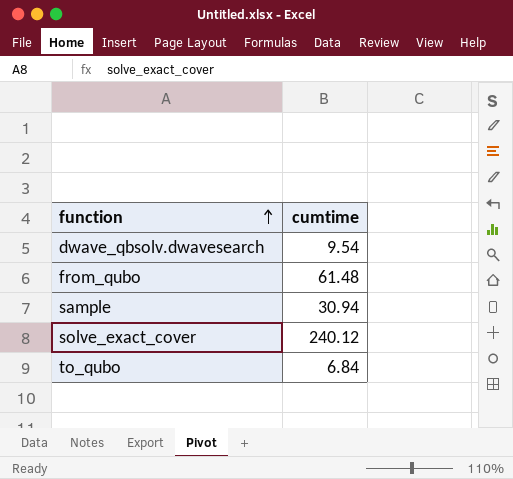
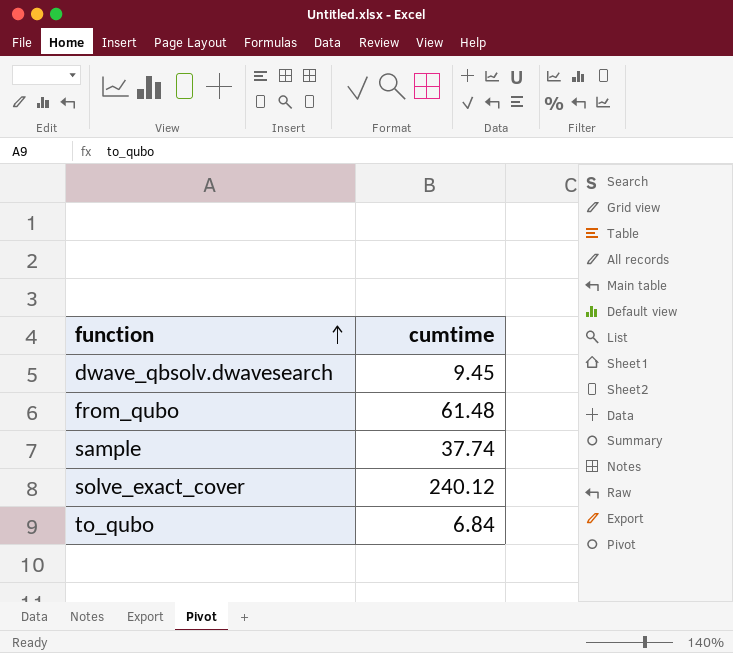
dwave_qbsolv.dwavesearch | cumtime: 9.54 -> 9.45
sample | cumtime: 30.94 -> 37.74

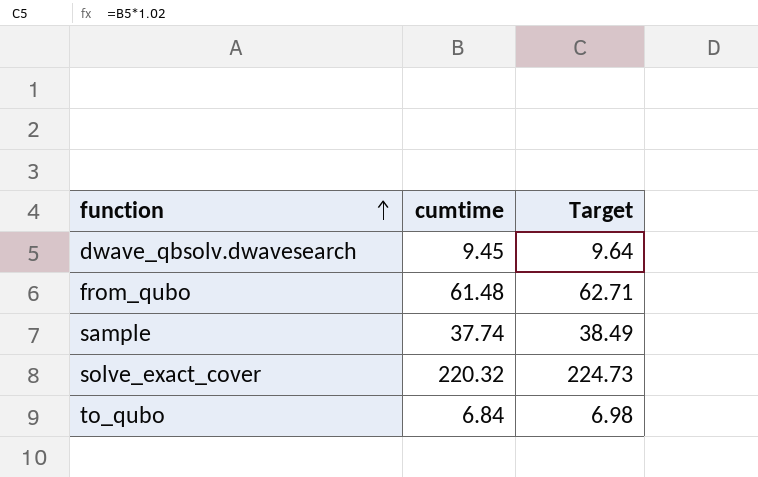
column Target | formula: none -> [cumtime] * 1.02
solve_exact_cover | cumtime: 240.12 -> 220.32

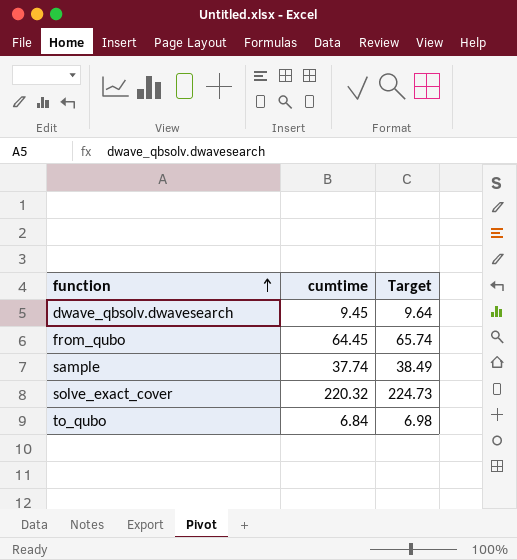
from_qubo | cumtime: 61.48 -> 64.45
from_qubo | Target: 62.71 -> 65.74

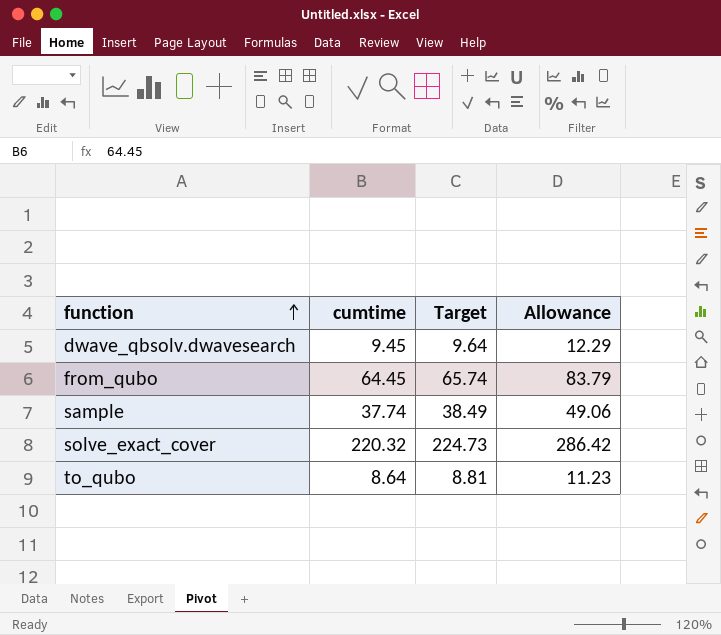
column Allowance | formula: none -> [cumtime] * 1.3
to_qubo | cumtime: 6.84 -> 8.64
to_qubo | Target: 6.98 -> 8.81

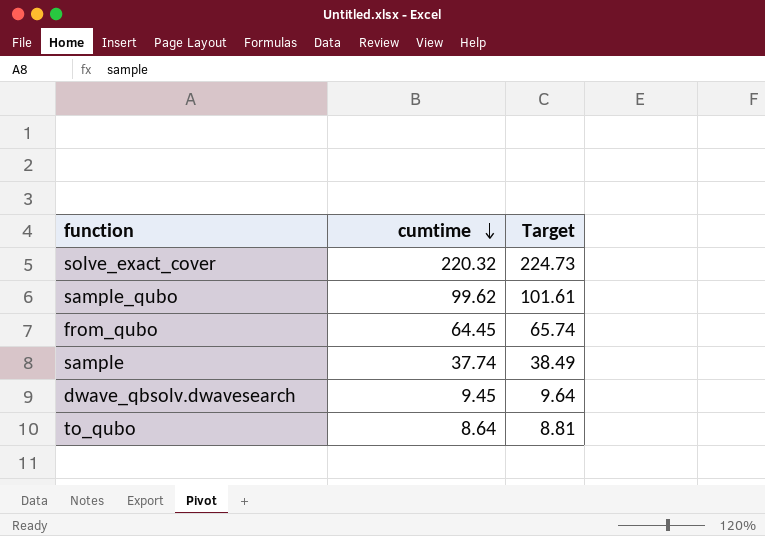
row order: function ascending -> cumtime descending
column Allowance | formula: [cumtime] * 1.3 -> none
row sample_qubo: none -> 99.62 | 101.61

